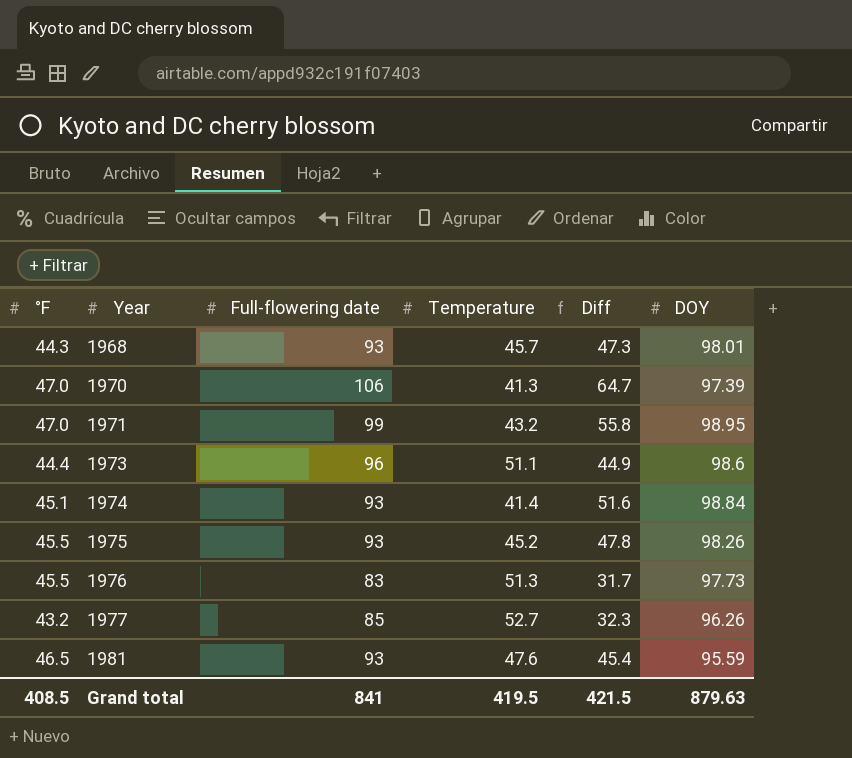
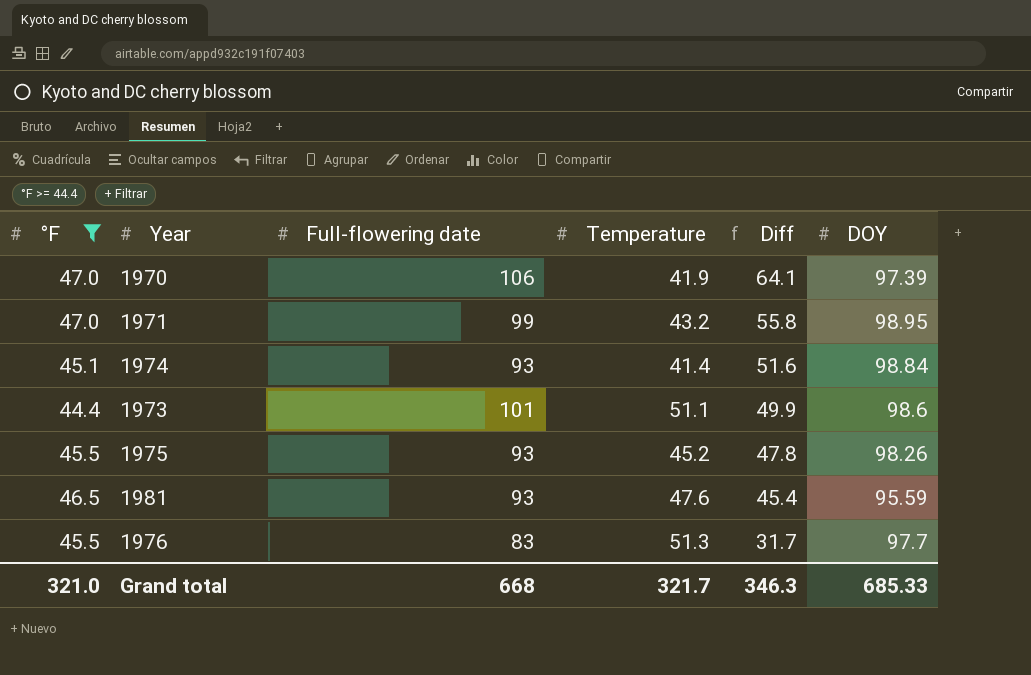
filter: none -> °F >= 44.4
row order: Year ascending -> Diff descending
1970 | Temperature: 41.3 -> 41.9
1970 | Diff: 64.7 -> 64.1
1973 | Full-flowering date: 96 -> 101
1973 | Diff: 44.9 -> 49.9
1976 | DOY: 97.73 -> 97.7
Grand total | °F: 408.5 -> 321.0
Grand total | Full-flowering date: 841 -> 668
Grand total | Temperature: 419.5 -> 321.7
Grand total | Diff: 421.5 -> 346.3
Grand total | DOY: 879.63 -> 685.33

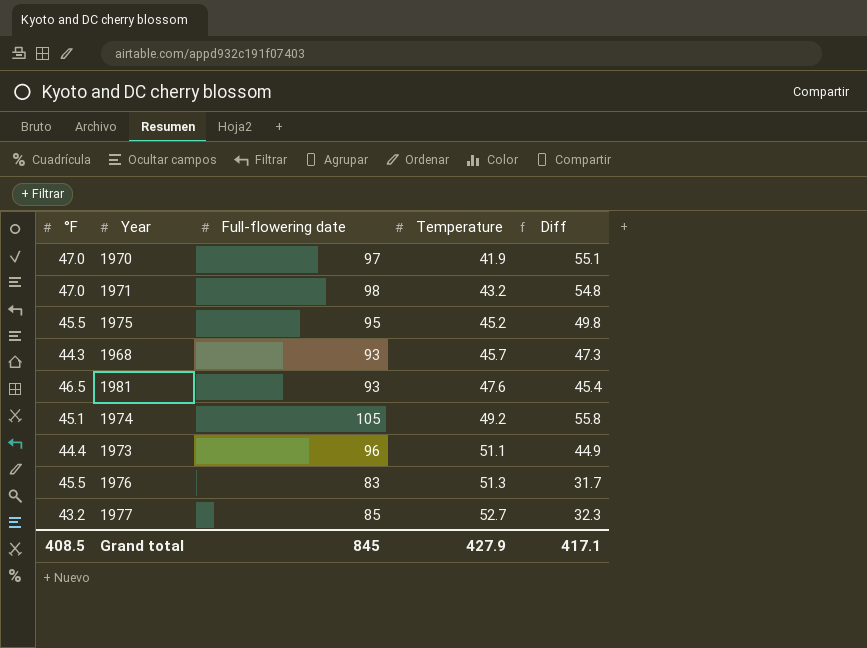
filter: °F >= 44.4 -> none
row order: Diff descending -> Temperature ascending
column DOY | position: 6 -> none
1970 | Full-flowering date: 106 -> 97
1970 | Diff: 64.1 -> 55.1
1971 | Full-flowering date: 99 -> 98
1971 | Diff: 55.8 -> 54.8
1975 | Full-flowering date: 93 -> 95
1975 | Diff: 47.8 -> 49.8
1974 | Full-flowering date: 93 -> 105
1974 | Temperature: 41.4 -> 49.2
1974 | Diff: 51.6 -> 55.8
1973 | Full-flowering date: 101 -> 96
1973 | Diff: 49.9 -> 44.9
Grand total | °F: 321.0 -> 408.5
Grand total | Full-flowering date: 668 -> 845
Grand total | Temperature: 321.7 -> 427.9
Grand total | Diff: 346.3 -> 417.1

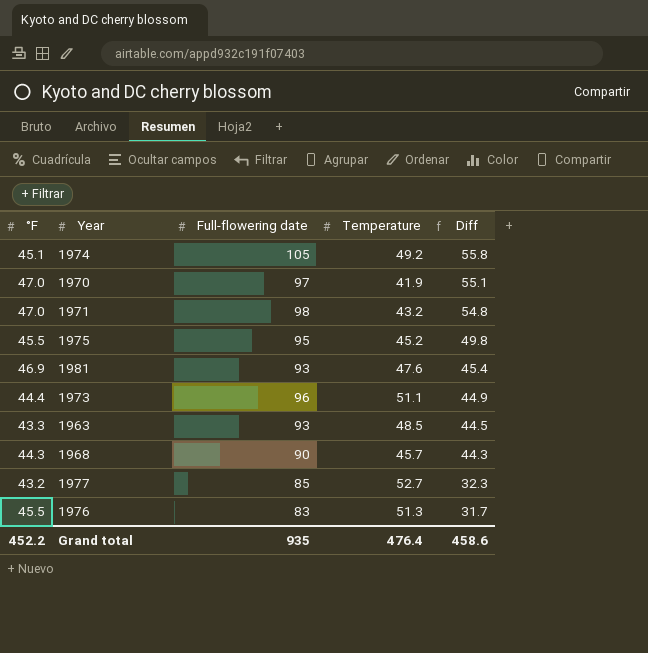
row order: Temperature ascending -> Diff descending
1981 | °F: 46.5 -> 46.9
row 1963: none -> 43.3 | 93 | 48.5 | 44.5
1968 | Full-flowering date: 93 -> 90
1968 | Diff: 47.3 -> 44.3
Grand total | °F: 408.5 -> 452.2
Grand total | Full-flowering date: 845 -> 935
Grand total | Temperature: 427.9 -> 476.4
Grand total | Diff: 417.1 -> 458.6

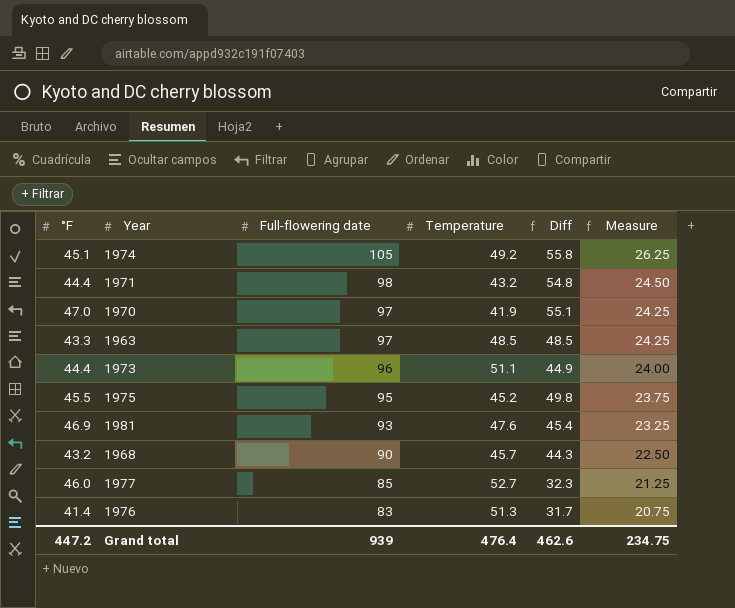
row order: Diff descending -> Full-flowering date descending
column Measure | formula: none -> [Full-flowering date] * 0.25
1971 | °F: 47.0 -> 44.4
1963 | Full-flowering date: 93 -> 97
1963 | Diff: 44.5 -> 48.5
1968 | °F: 44.3 -> 43.2
1977 | °F: 43.2 -> 46.0
1976 | °F: 45.5 -> 41.4
Grand total | °F: 452.2 -> 447.2
Grand total | Full-flowering date: 935 -> 939
Grand total | Diff: 458.6 -> 462.6

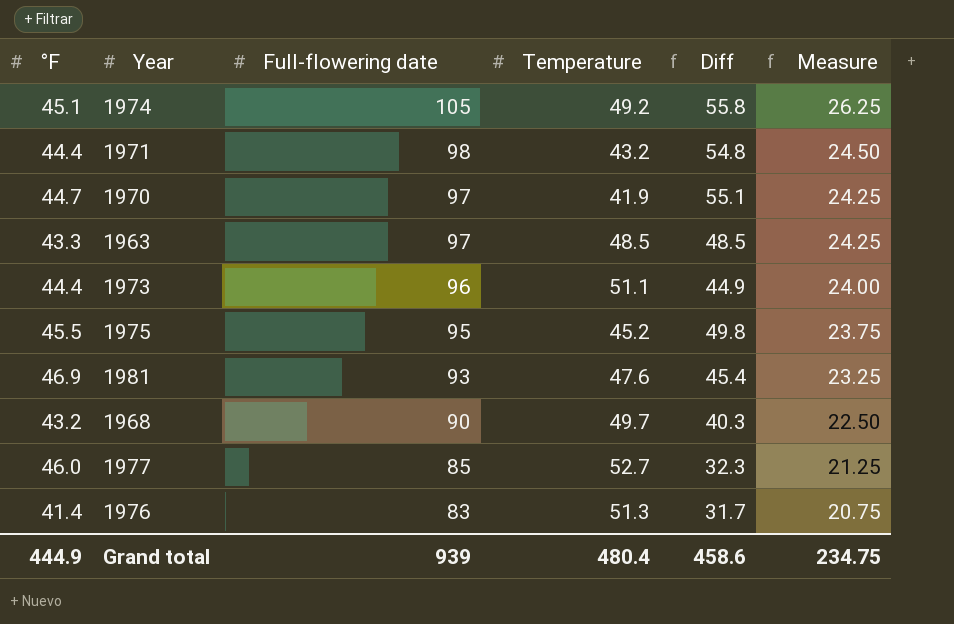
1970 | °F: 47.0 -> 44.7
1968 | Temperature: 45.7 -> 49.7
1968 | Diff: 44.3 -> 40.3
Grand total | °F: 447.2 -> 444.9
Grand total | Temperature: 476.4 -> 480.4
Grand total | Diff: 462.6 -> 458.6

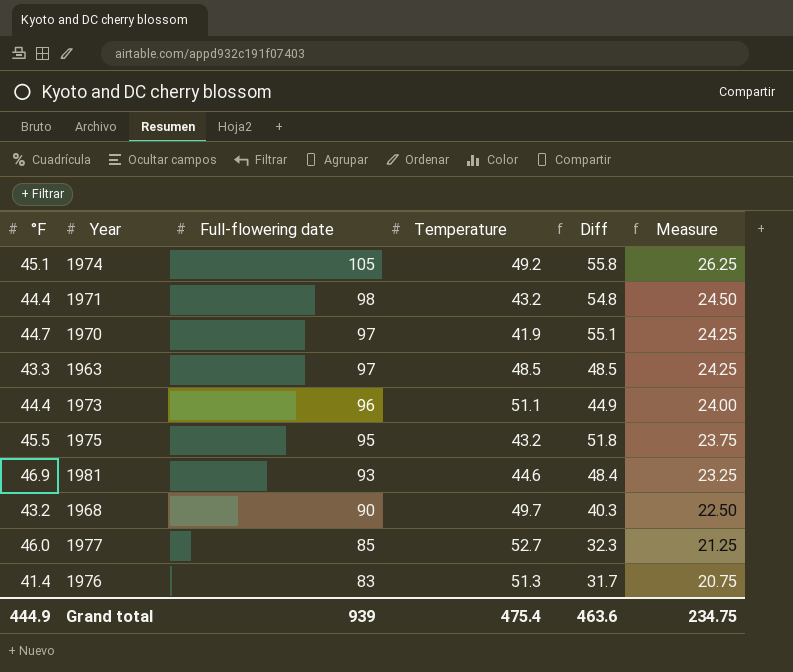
1975 | Temperature: 45.2 -> 43.2
1975 | Diff: 49.8 -> 51.8
1981 | Temperature: 47.6 -> 44.6
1981 | Diff: 45.4 -> 48.4
Grand total | Temperature: 480.4 -> 475.4
Grand total | Diff: 458.6 -> 463.6

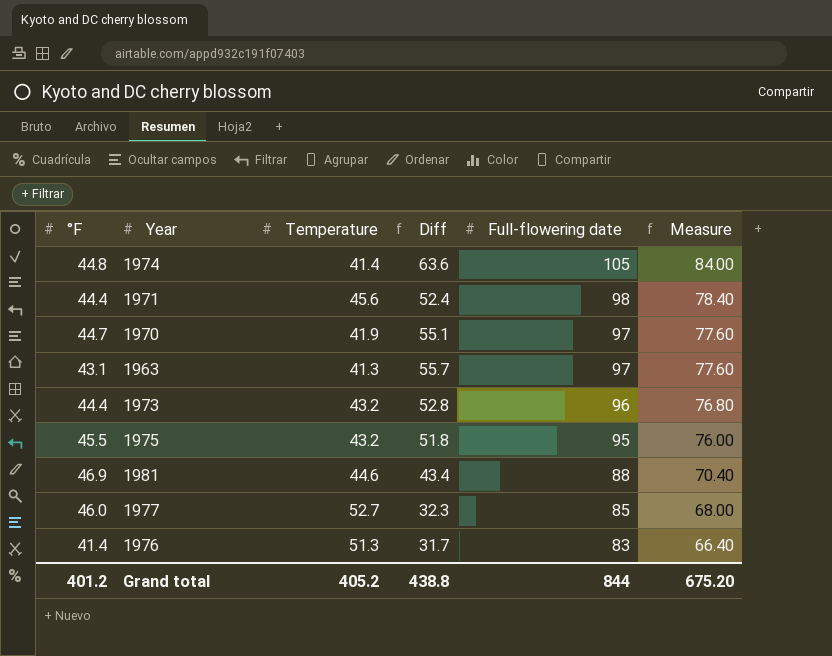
column Full-flowering date | position: 3 -> 5
column Measure | formula: [Full-flowering date] * 0.25 -> [Full-flowering date] * 0.8
row 1968: 43.2 | 90 | 49.7 | 40.3 | 22.50 -> none
1974 | °F: 45.1 -> 44.8
1974 | Temperature: 49.2 -> 41.4
1974 | Diff: 55.8 -> 63.6
1971 | Temperature: 43.2 -> 45.6
1971 | Diff: 54.8 -> 52.4
1963 | °F: 43.3 -> 43.1
1963 | Temperature: 48.5 -> 41.3
1963 | Diff: 48.5 -> 55.7
1973 | Temperature: 51.1 -> 43.2
1973 | Diff: 44.9 -> 52.8
1981 | Diff: 48.4 -> 43.4
1981 | Full-flowering date: 93 -> 88
Grand total | °F: 444.9 -> 401.2
Grand total | Temperature: 475.4 -> 405.2
Grand total | Diff: 463.6 -> 438.8
Grand total | Full-flowering date: 939 -> 844
Grand total | Measure: 234.75 -> 675.20

